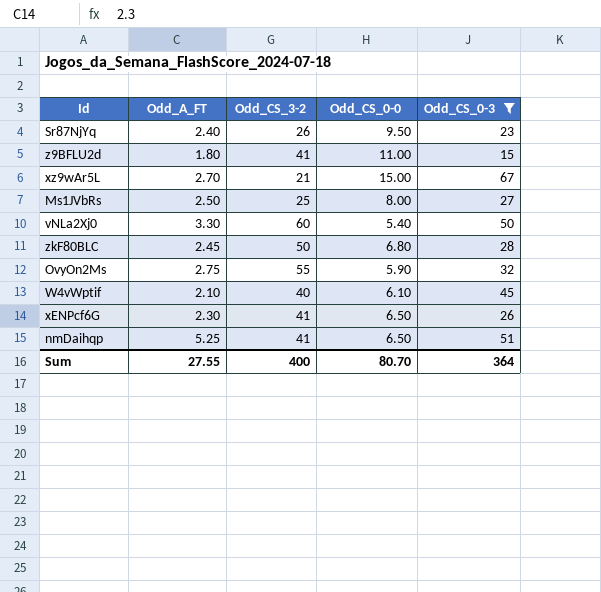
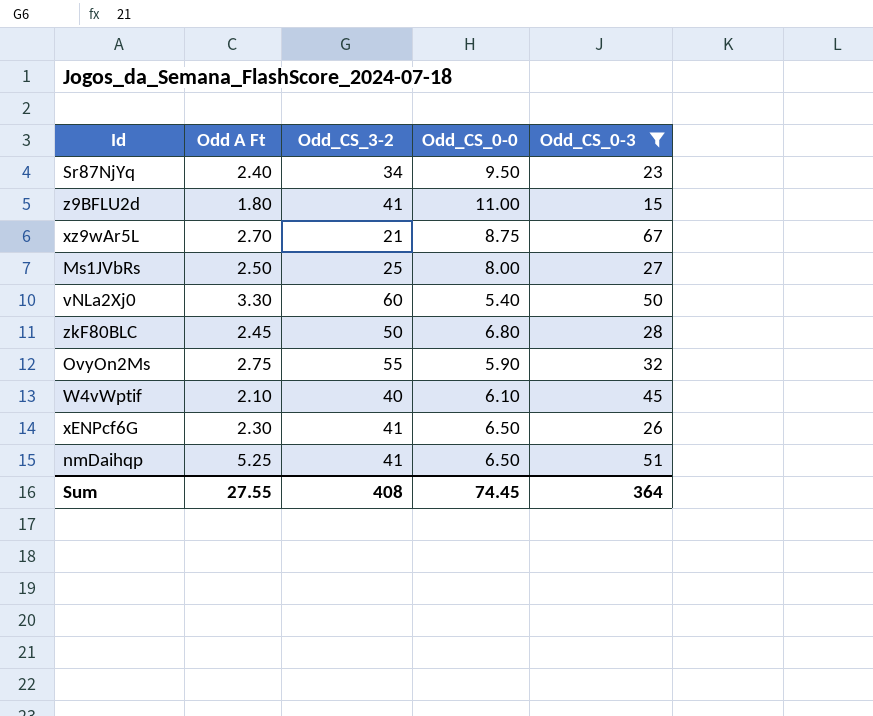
column name: Odd_A_FT -> Odd A Ft
Sr87NjYq | Odd_CS_3-2: 26 -> 34
xz9wAr5L | Odd_CS_0-0: 15.00 -> 8.75
Sum | Odd_CS_3-2: 400 -> 408
Sum | Odd_CS_0-0: 80.70 -> 74.45

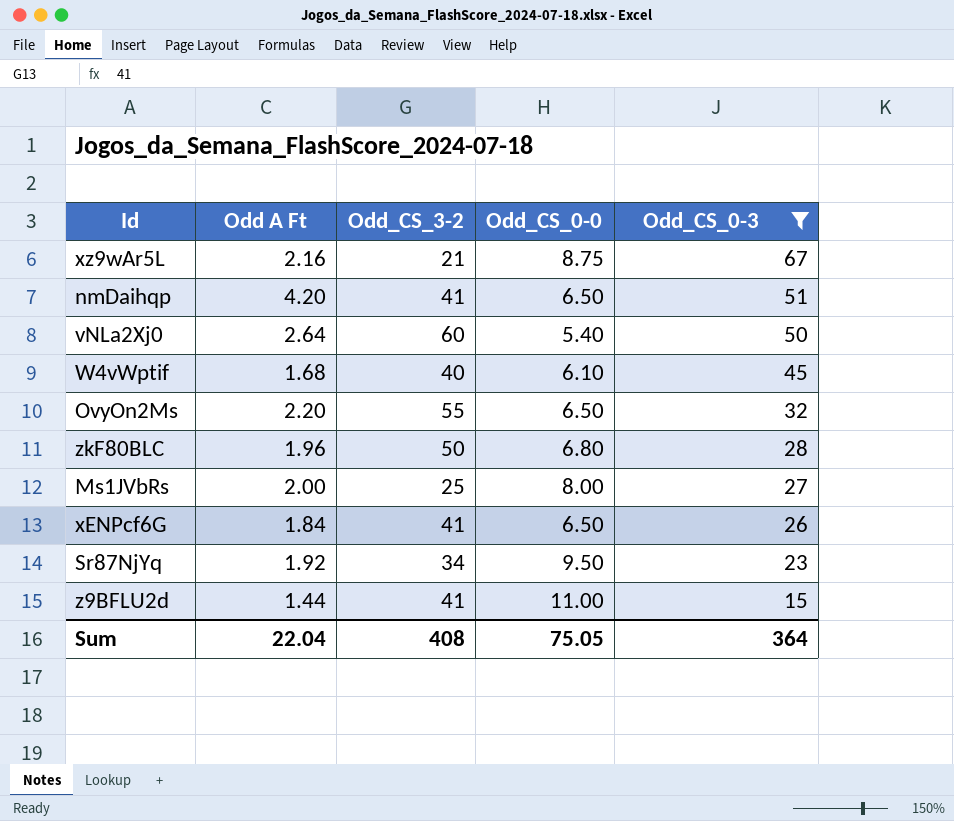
row order: none -> Odd_CS_0-3 descending
xz9wAr5L | Odd A Ft: 2.70 -> 2.16
nmDaihqp | Odd A Ft: 5.25 -> 4.20
vNLa2Xj0 | Odd A Ft: 3.30 -> 2.64
W4vWptif | Odd A Ft: 2.10 -> 1.68
OvyOn2Ms | Odd A Ft: 2.75 -> 2.20
OvyOn2Ms | Odd_CS_0-0: 5.90 -> 6.50
zkF80BLC | Odd A Ft: 2.45 -> 1.96
Ms1JVbRs | Odd A Ft: 2.50 -> 2.00
xENPcf6G | Odd A Ft: 2.30 -> 1.84
Sr87NjYq | Odd A Ft: 2.40 -> 1.92
z9BFLU2d | Odd A Ft: 1.80 -> 1.44
Sum | Odd A Ft: 27.55 -> 22.04
Sum | Odd_CS_0-0: 74.45 -> 75.05

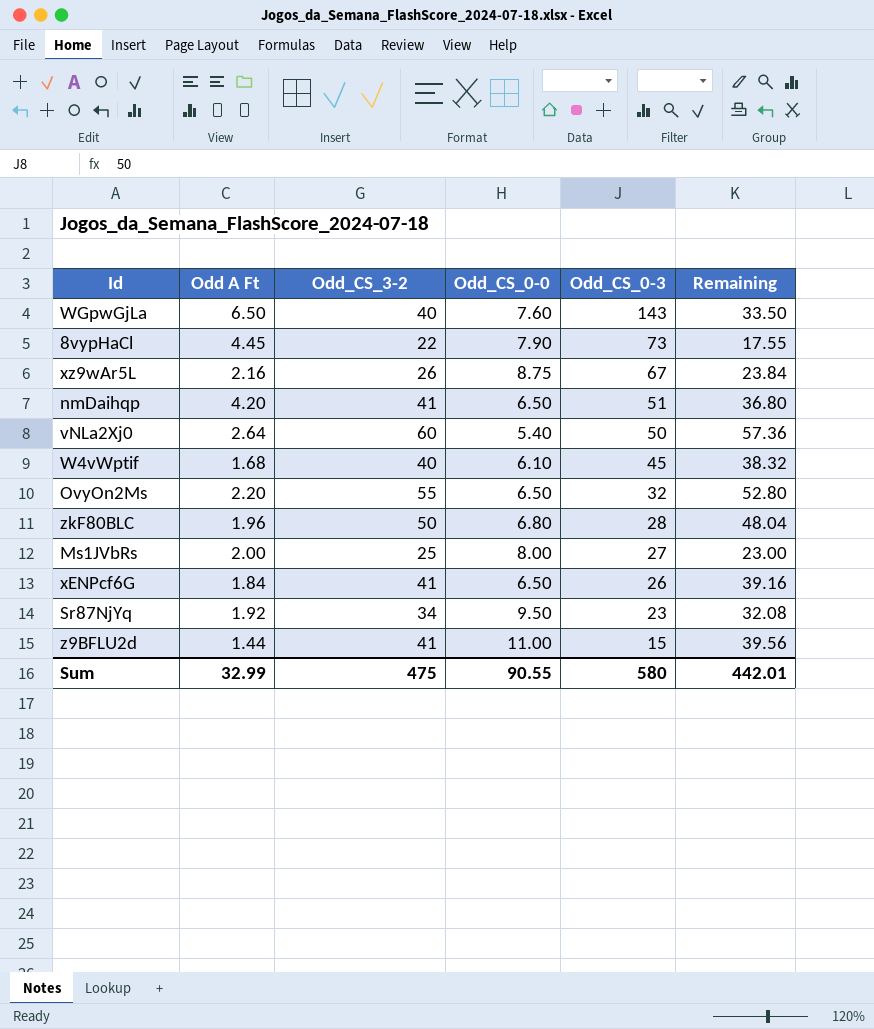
filter: Odd_CS_0-3 <= 67 -> none
column Remaining | formula: none -> [Odd_CS_3-2] - [Odd A Ft]
xz9wAr5L | Odd_CS_3-2: 21 -> 26
Sum | Odd A Ft: 22.04 -> 32.99
Sum | Odd_CS_3-2: 408 -> 475
Sum | Odd_CS_0-0: 75.05 -> 90.55
Sum | Odd_CS_0-3: 364 -> 580

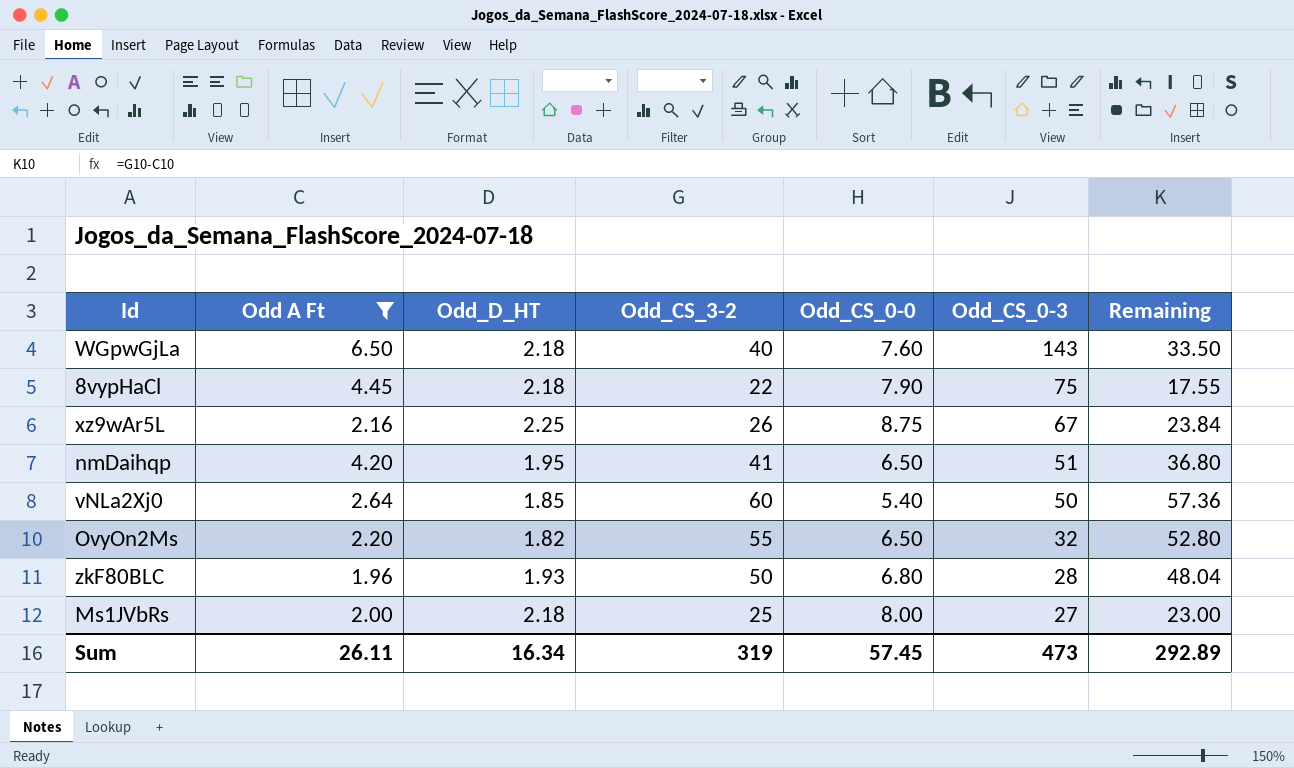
filter: none -> Odd A Ft >= 1.96
column Odd_D_HT | position: none -> 3
8vypHaCl | Odd_CS_0-3: 73 -> 75
Sum | Odd A Ft: 32.99 -> 26.11
Sum | Odd_CS_3-2: 475 -> 319
Sum | Odd_CS_0-0: 90.55 -> 57.45
Sum | Odd_CS_0-3: 580 -> 473
Sum | Remaining: 442.01 -> 292.89

